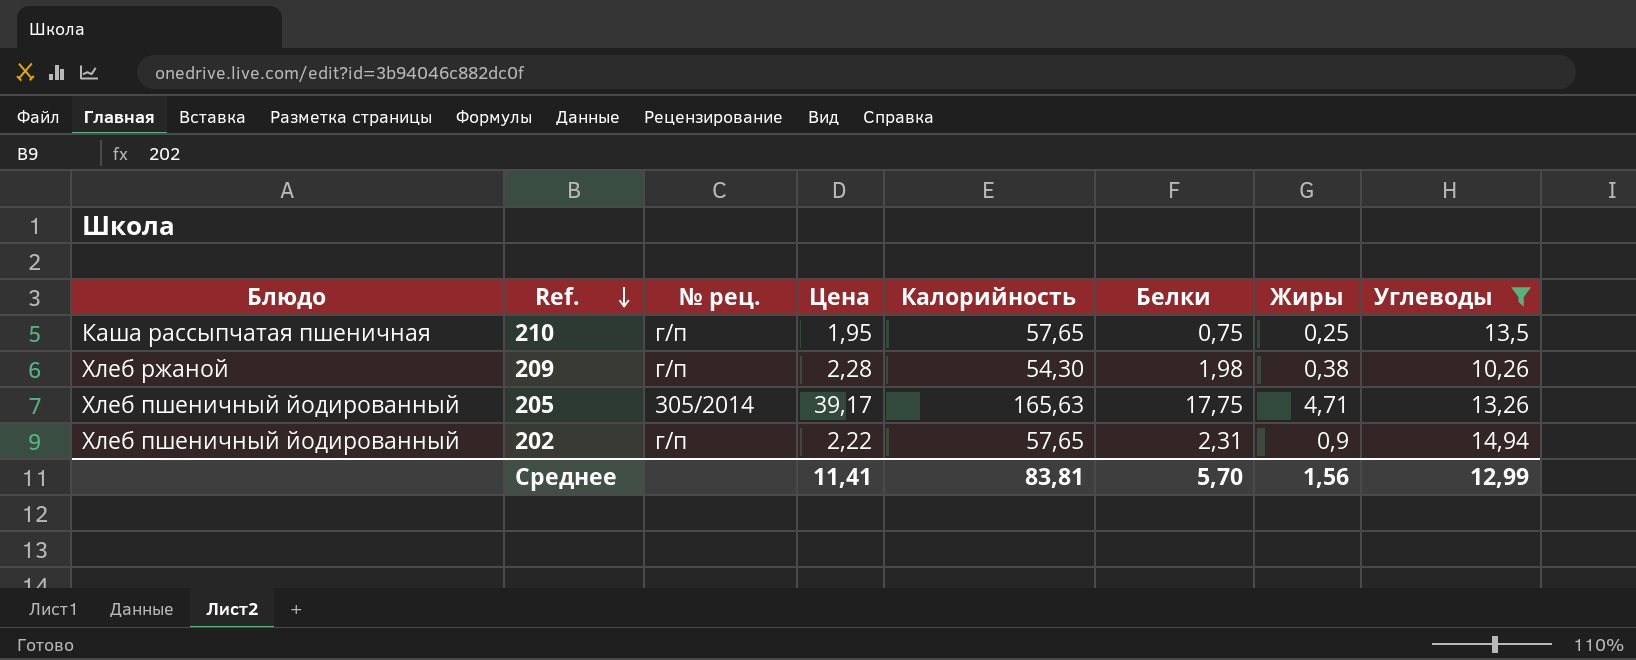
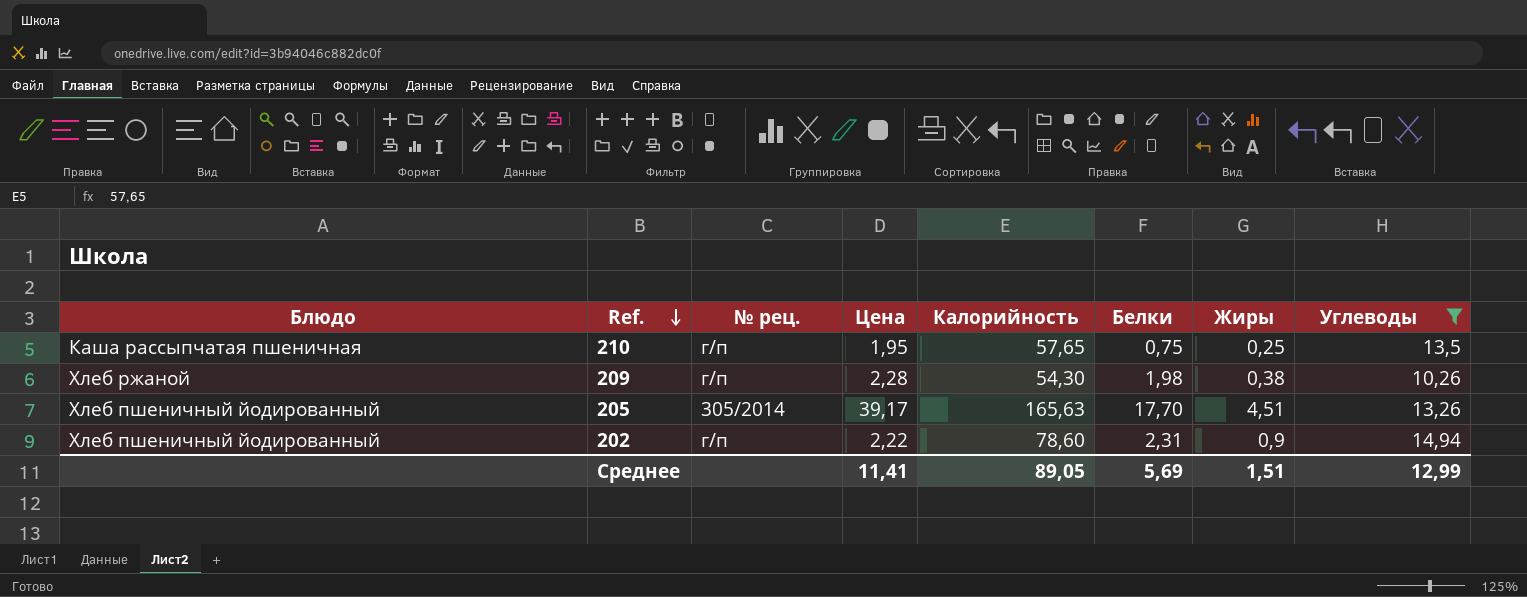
205 | Белки: 17,75 -> 17,70
205 | Жиры: 4,71 -> 4,51
202 | Калорийность: 57,65 -> 78,60
Среднее | Калорийность: 83,81 -> 89,05
Среднее | Белки: 5,70 -> 5,69
Среднее | Жиры: 1,56 -> 1,51

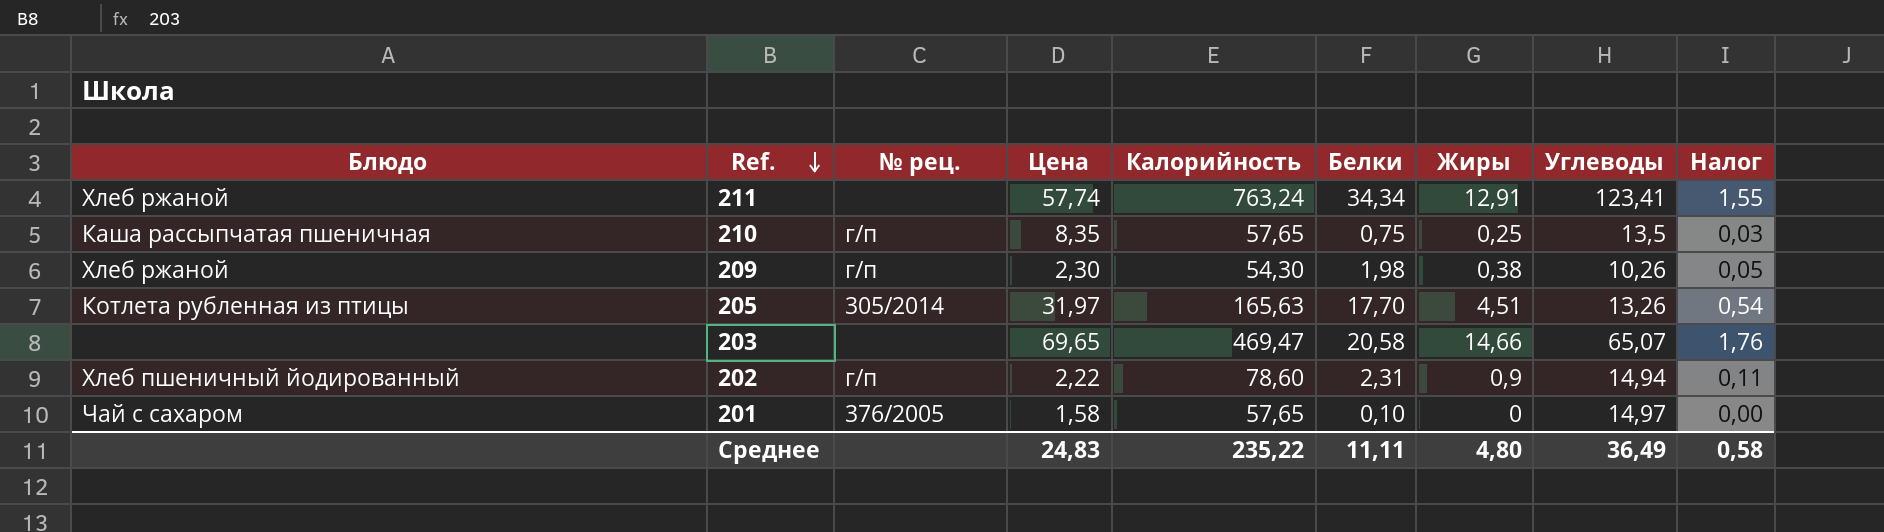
filter: Углеводы <= 14,94 -> none
column Налог | formula: none -> [Жиры] * 0,12
210 | Цена: 1,95 -> 8,35
209 | Цена: 2,28 -> 2,30
205 | Блюдо: Хлеб пшеничный йодированный -> Котлета рубленная из птицы
205 | Цена: 39,17 -> 31,97
Среднее | Цена: 11,41 -> 24,83
Среднее | Калорийность: 89,05 -> 235,22
Среднее | Белки: 5,69 -> 11,11
Среднее | Жиры: 1,51 -> 4,80
Среднее | Углеводы: 12,99 -> 36,49

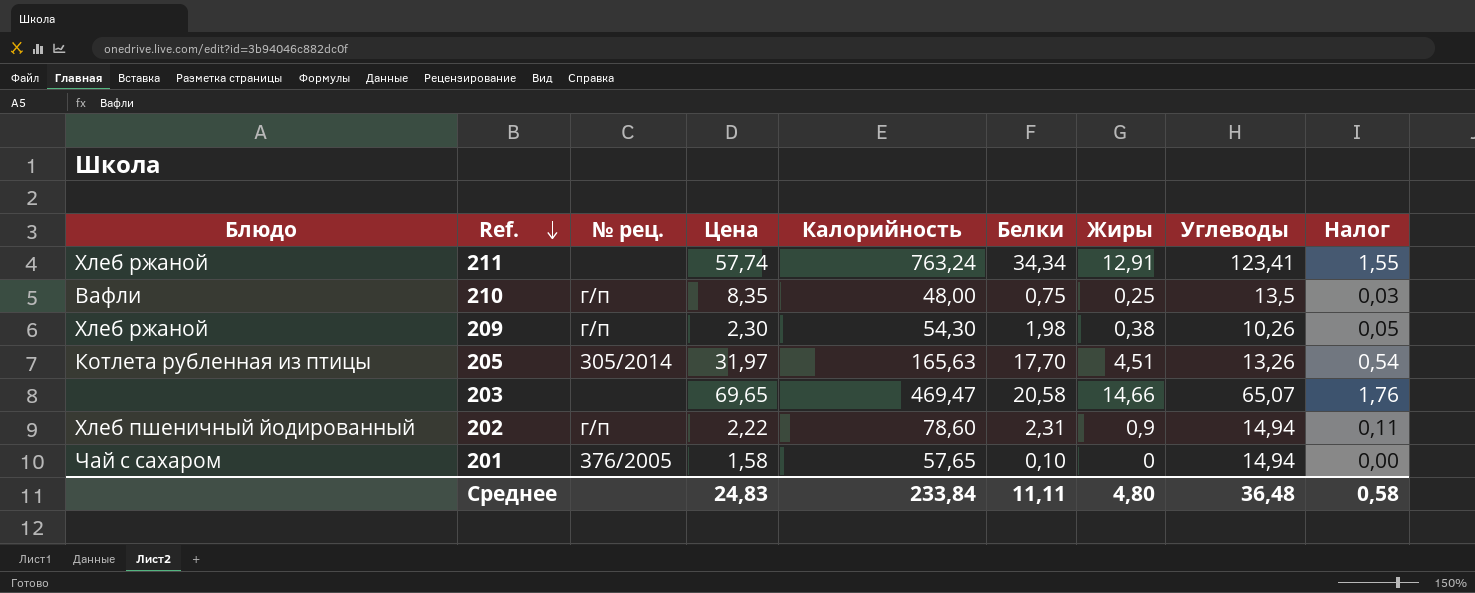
210 | Блюдо: Каша рассыпчатая пшеничная -> Вафли
210 | Калорийность: 57,65 -> 48,00
201 | Углеводы: 14,97 -> 14,94
Среднее | Калорийность: 235,22 -> 233,84
Среднее | Углеводы: 36,49 -> 36,48

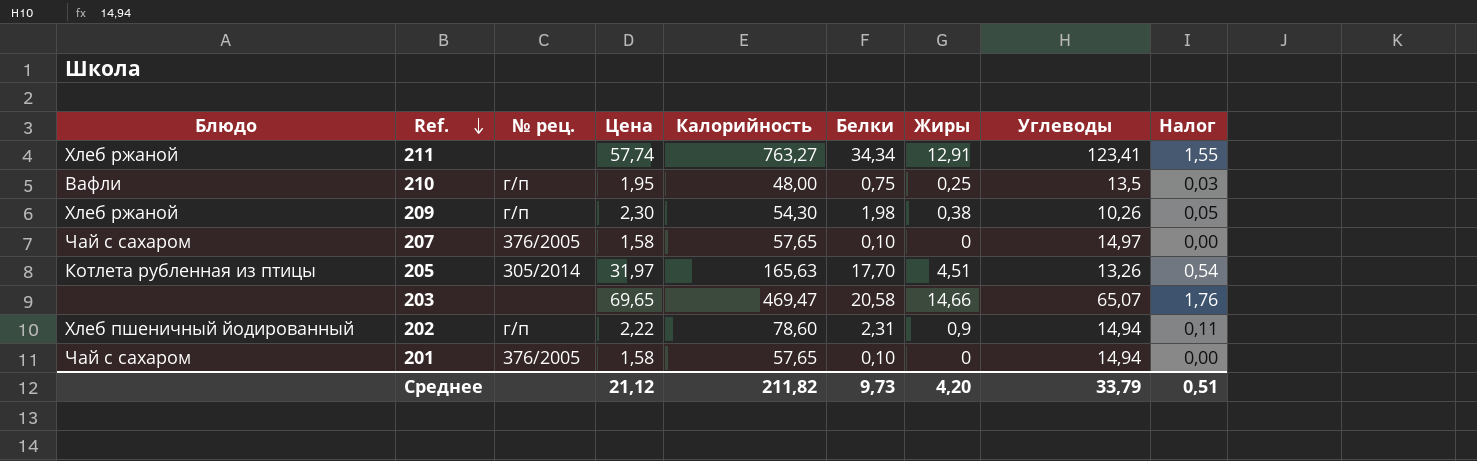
211 | Калорийность: 763,24 -> 763,27
210 | Цена: 8,35 -> 1,95
row 207: none -> Чай с сахаром | 376/2005 | 1,58 | 57,65 | 0,10 | 0 | 14,97 | 0,00
Среднее | Цена: 24,83 -> 21,12
Среднее | Калорийность: 233,84 -> 211,82
Среднее | Белки: 11,11 -> 9,73
Среднее | Жиры: 4,80 -> 4,20
Среднее | Углеводы: 36,48 -> 33,79
Среднее | Налог: 0,58 -> 0,51

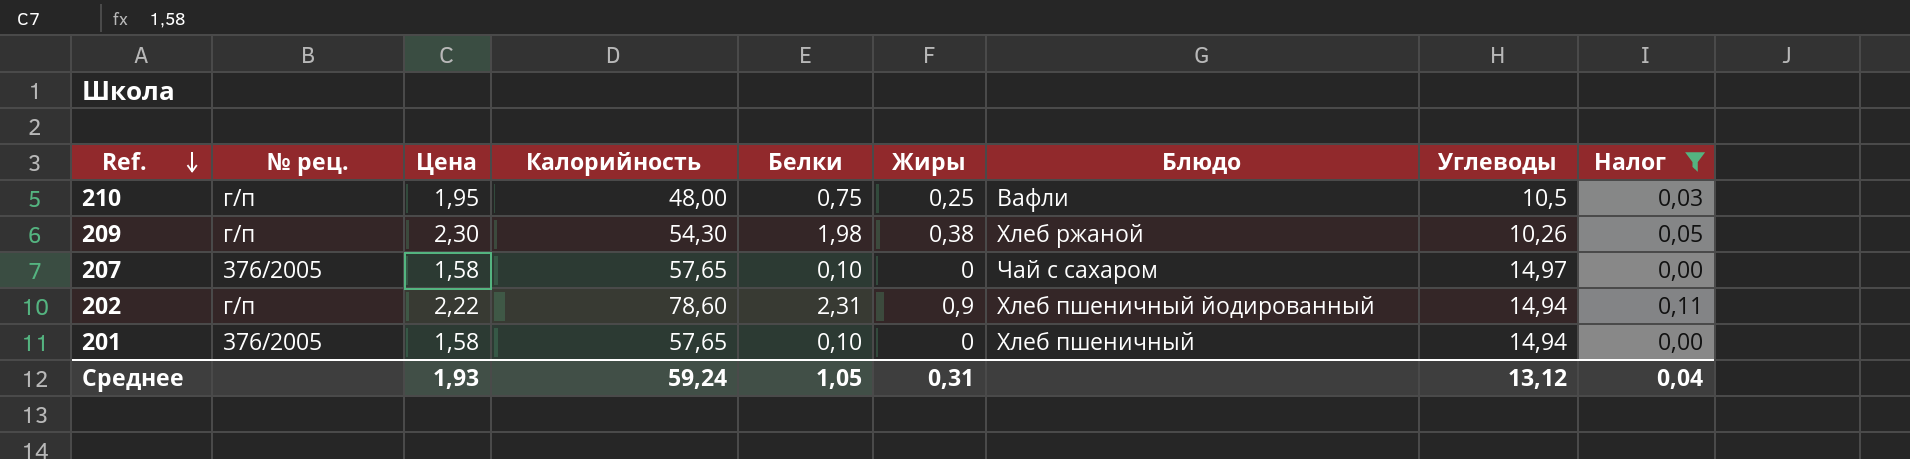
filter: none -> Налог <= 0,11
column Блюдо | position: 1 -> 7
210 | Углеводы: 13,5 -> 10,5
201 | Блюдо: Чай с сахаром -> Хлеб пшеничный
Среднее | Цена: 21,12 -> 1,93
Среднее | Калорийность: 211,82 -> 59,24
Среднее | Белки: 9,73 -> 1,05
Среднее | Жиры: 4,20 -> 0,31
Среднее | Углеводы: 33,79 -> 13,12
Среднее | Налог: 0,51 -> 0,04

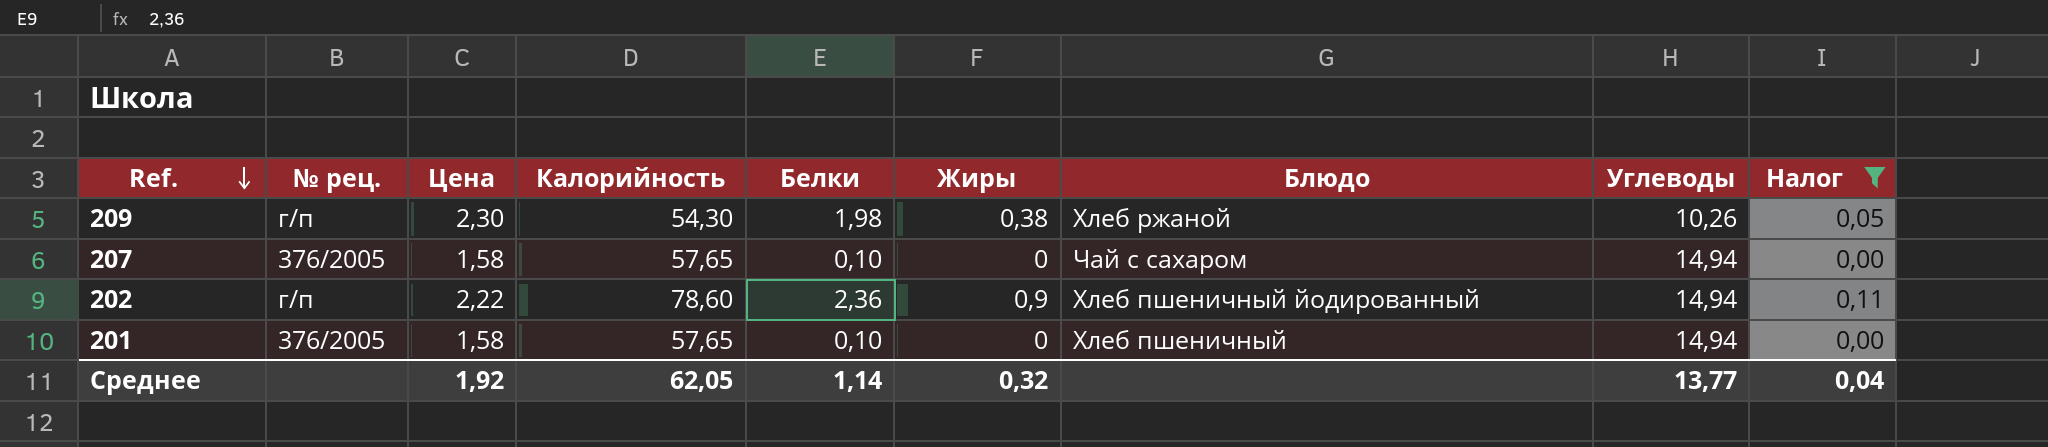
row 210: г/п | 1,95 | 48,00 | 0,75 | 0,25 | Вафли | 10,5 | 0,03 -> none
207 | Углеводы: 14,97 -> 14,94
202 | Белки: 2,31 -> 2,36
Среднее | Цена: 1,93 -> 1,92
Среднее | Калорийность: 59,24 -> 62,05
Среднее | Белки: 1,05 -> 1,14
Среднее | Жиры: 0,31 -> 0,32
Среднее | Углеводы: 13,12 -> 13,77

